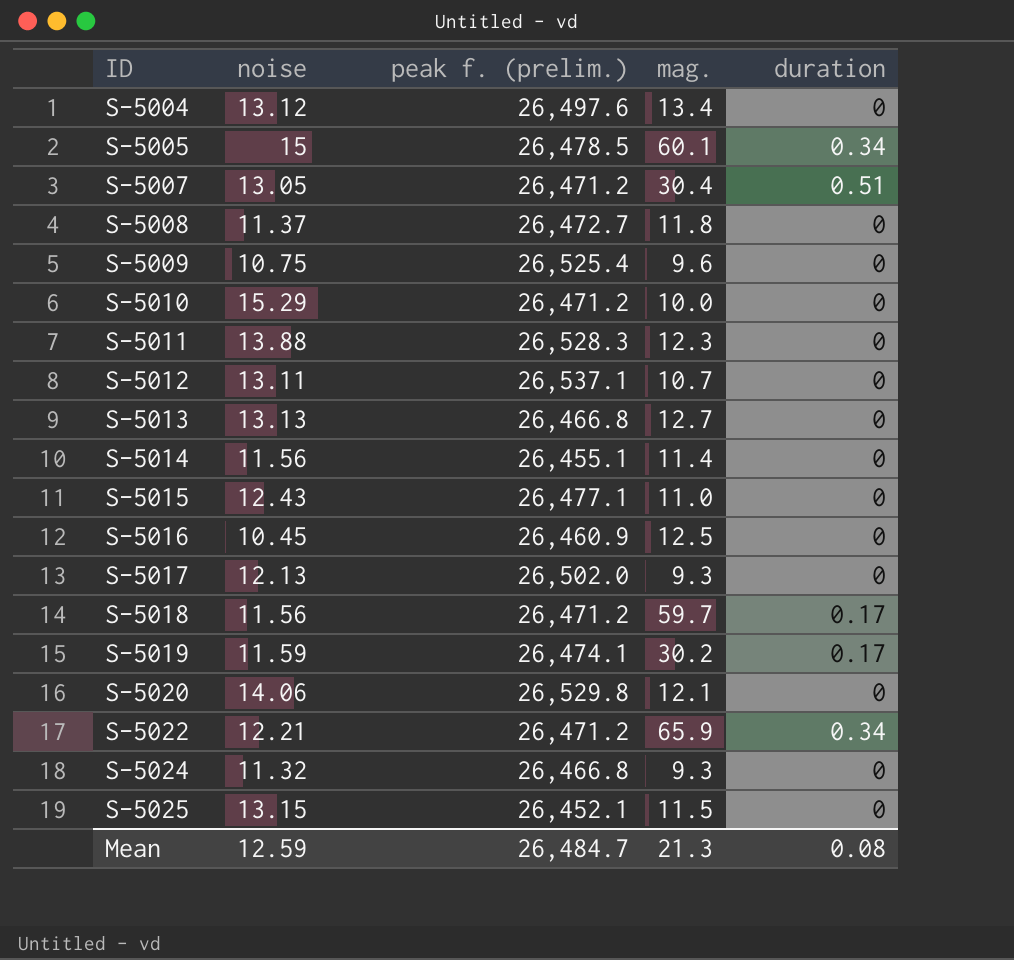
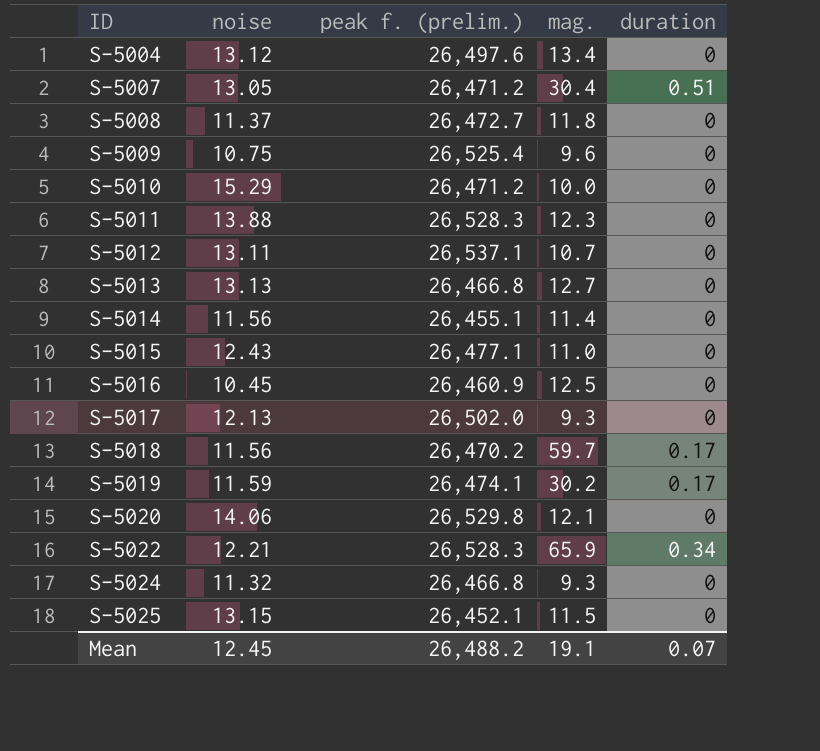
row S-5005: 15 | 26,478.5 | 60.1 | 0.34 -> none
S-5018 | peak f. (prelim.): 26,471.2 -> 26,470.2
S-5022 | peak f. (prelim.): 26,471.2 -> 26,528.3
Mean | noise: 12.59 -> 12.45
Mean | peak f. (prelim.): 26,484.7 -> 26,488.2
Mean | mag.: 21.3 -> 19.1
Mean | duration: 0.08 -> 0.07

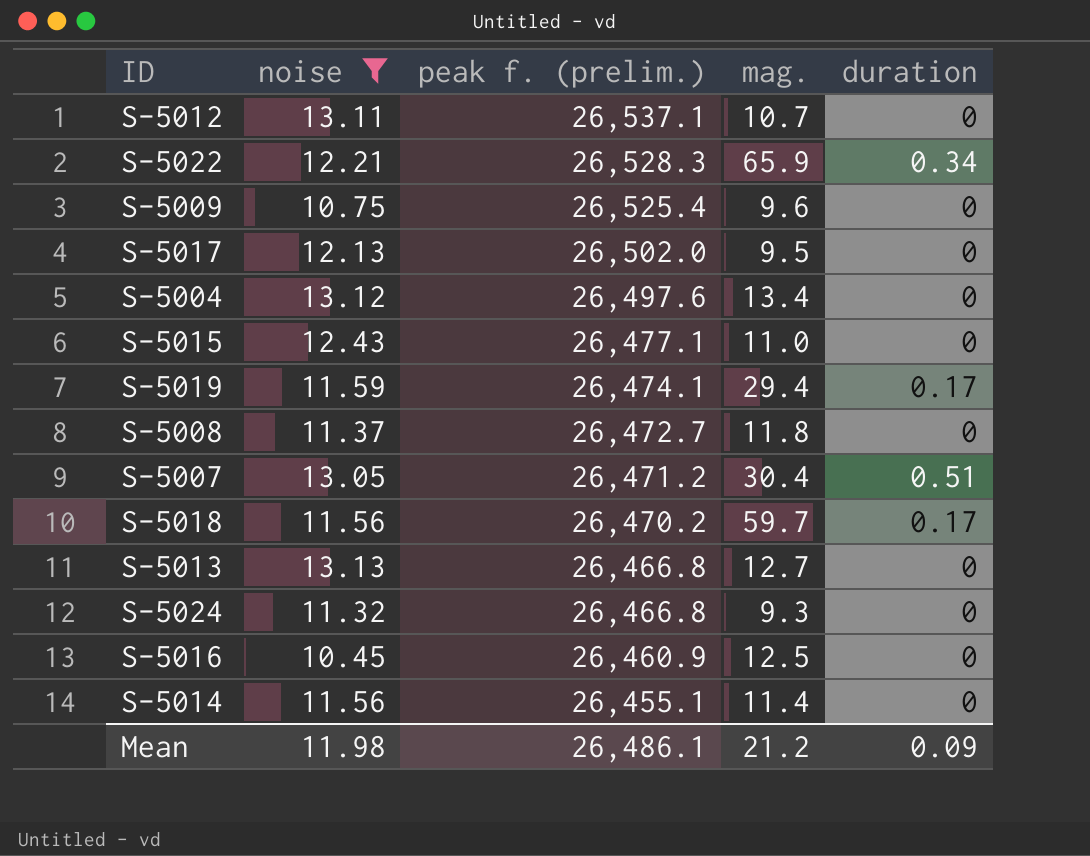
filter: none -> noise <= 13.13
row order: ID ascending -> peak f. (prelim.) descending
S-5017 | mag.: 9.3 -> 9.5
S-5019 | mag.: 30.2 -> 29.4
Mean | noise: 12.45 -> 11.98
Mean | peak f. (prelim.): 26,488.2 -> 26,486.1
Mean | mag.: 19.1 -> 21.2
Mean | duration: 0.07 -> 0.09

